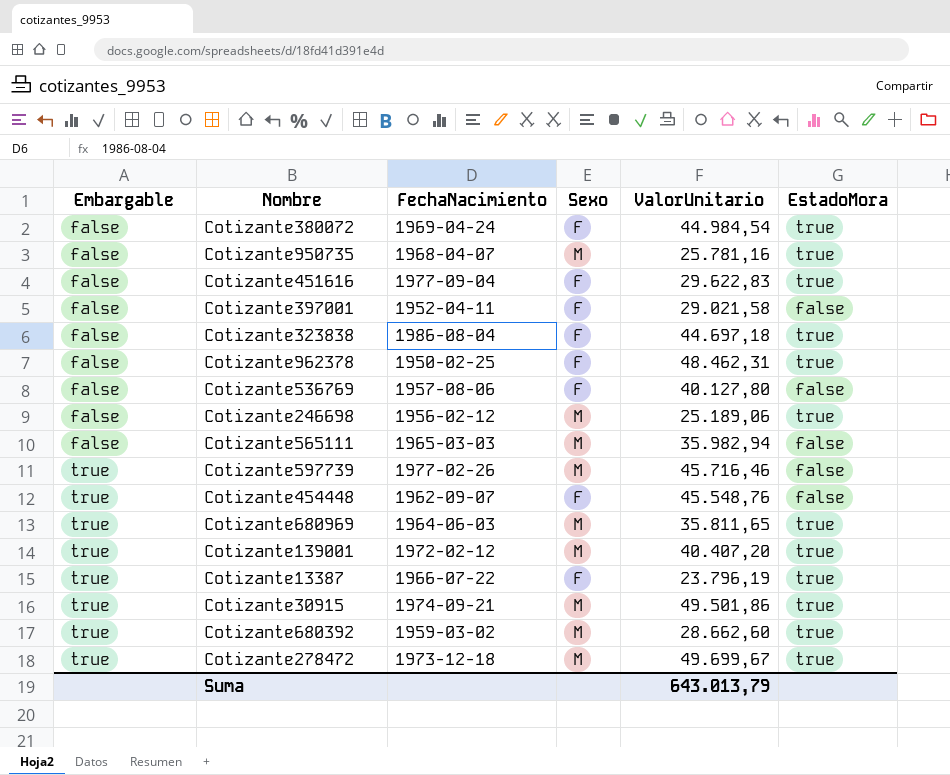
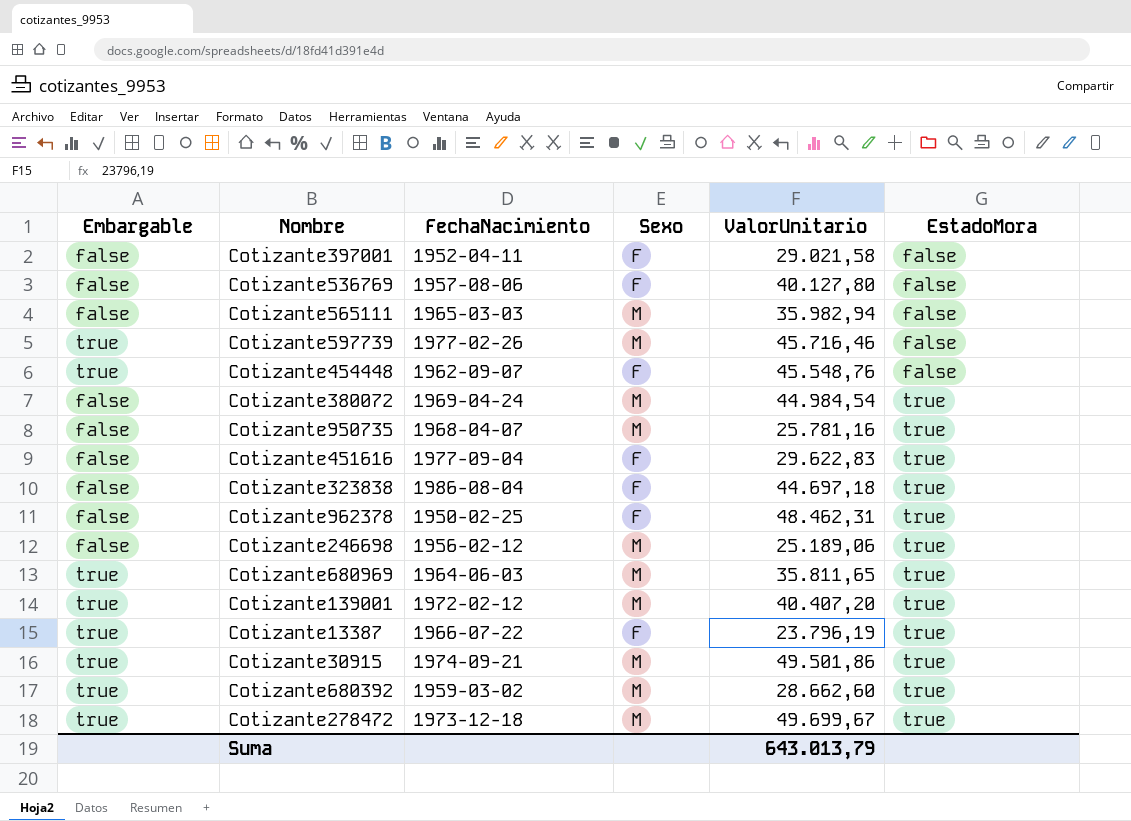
row order: Embargable ascending -> EstadoMora ascending
Cotizante380072 | Sexo: F -> M

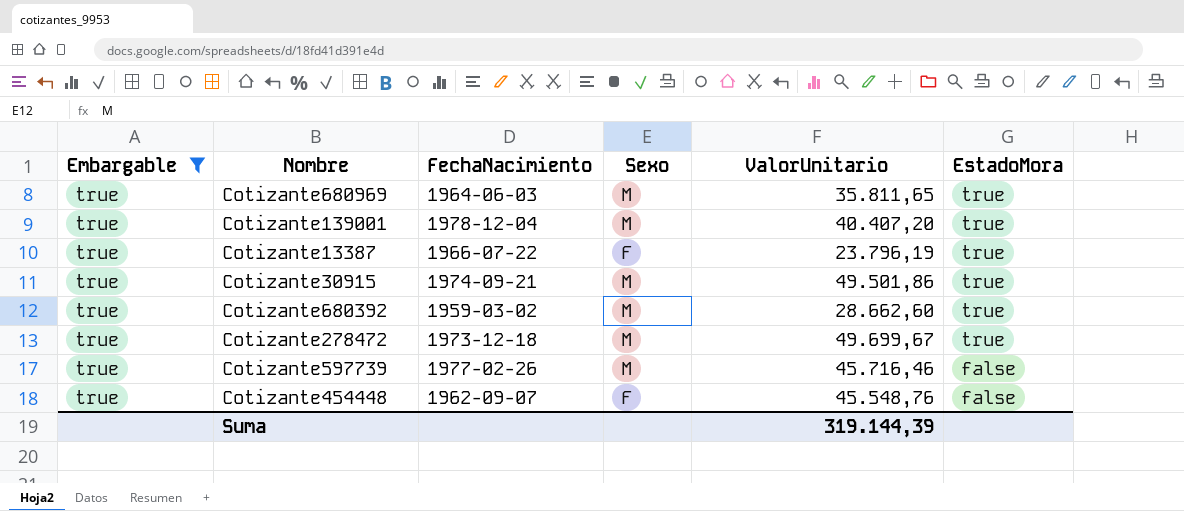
filter: none -> Embargable = true
row order: EstadoMora ascending -> EstadoMora descending
Cotizante139001 | FechaNacimiento: 1972-02-12 -> 1978-12-04
Suma | ValorUnitario: 643.013,79 -> 319.144,39

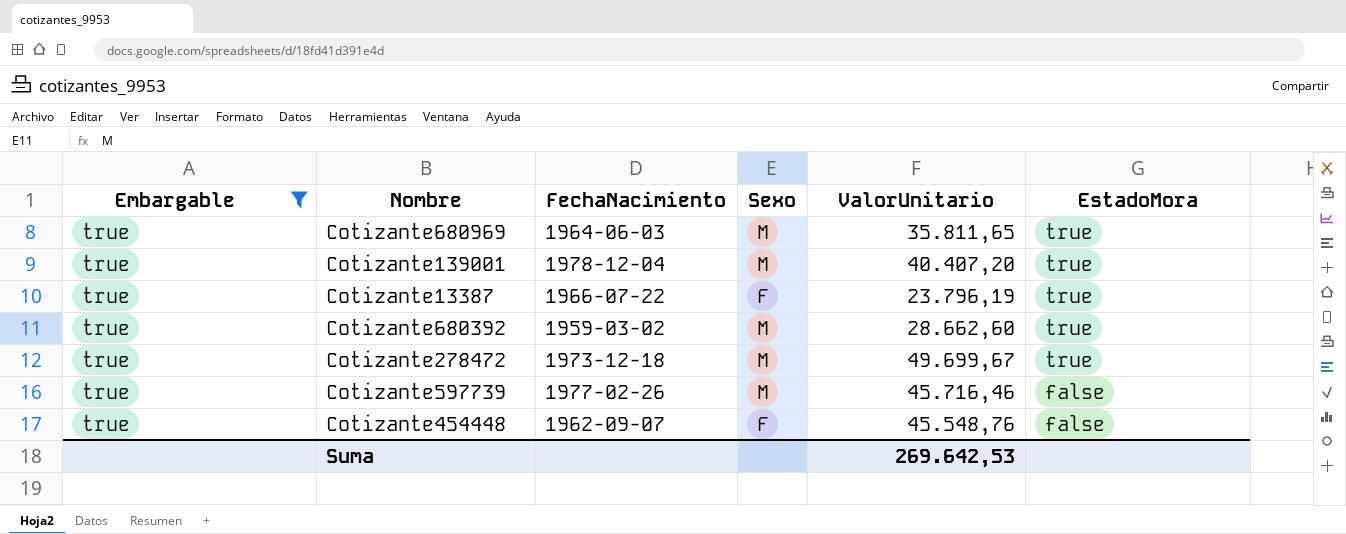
row Cotizante30915: true | 1974-09-21 | M | 49.501,86 | true -> none
Suma | ValorUnitario: 319.144,39 -> 269.642,53

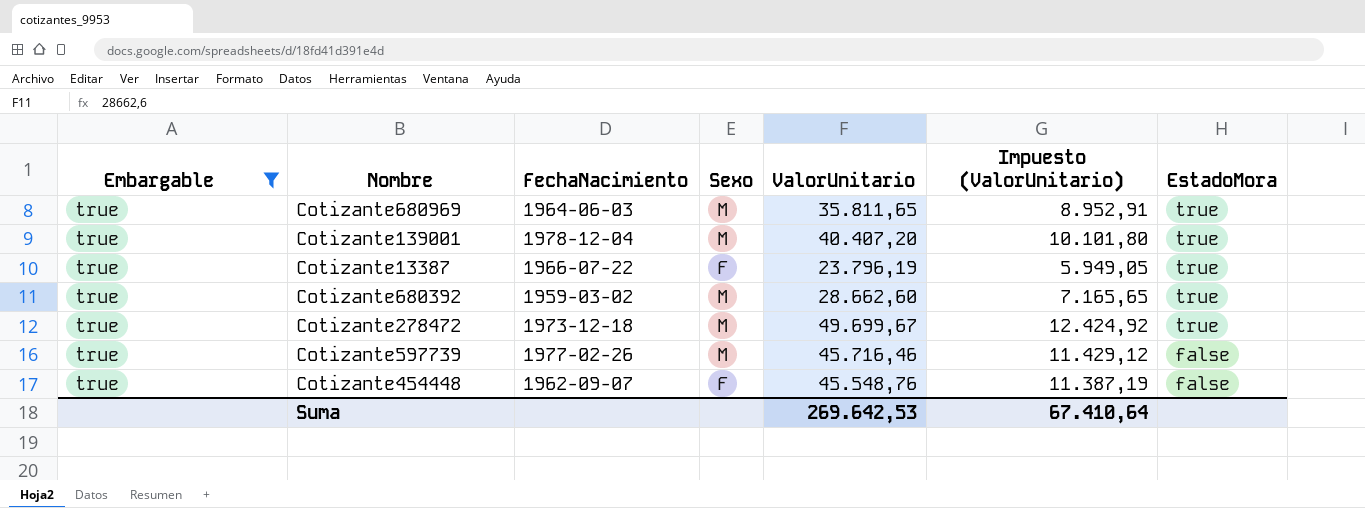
column Impuesto (ValorUnitario) | formula: none -> [ValorUnitario] * 0,25

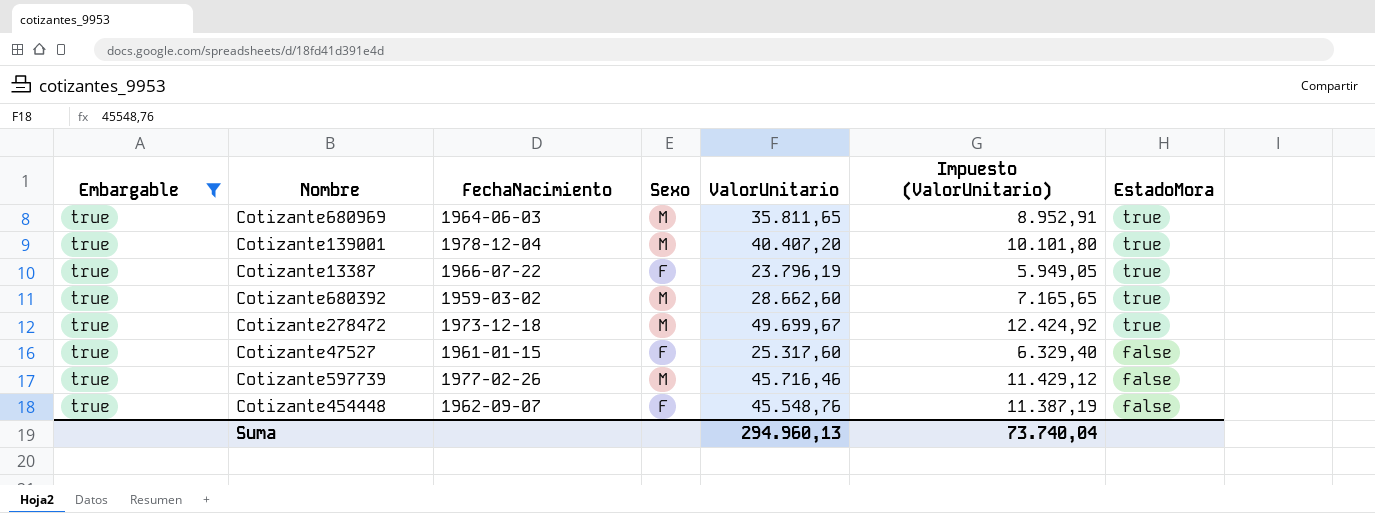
row Cotizante47527: none -> true | 1961-01-15 | F | 25.317,60 | 6.329,40 | false
Suma | ValorUnitario: 269.642,53 -> 294.960,13
Suma | Impuesto (ValorUnitario): 67.410,64 -> 73.740,04

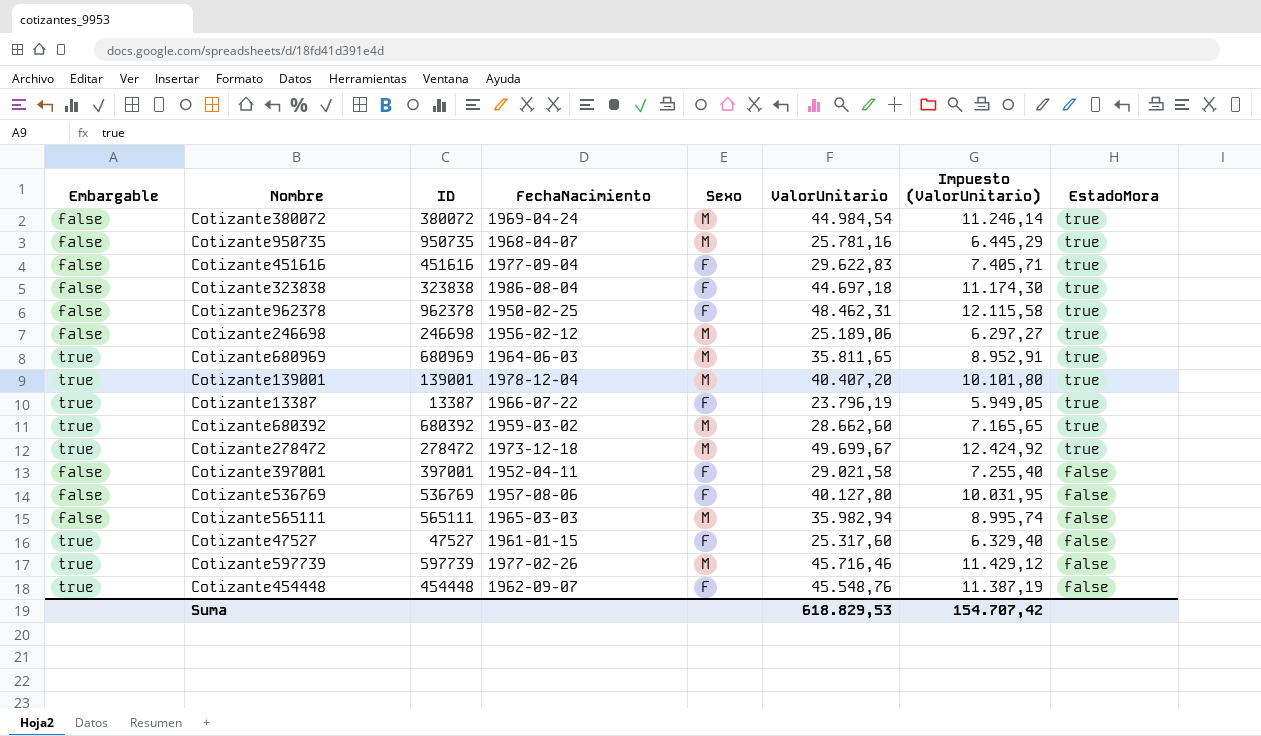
filter: Embargable = true -> none
column ID | position: none -> 3
Suma | ValorUnitario: 294.960,13 -> 618.829,53
Suma | Impuesto (ValorUnitario): 73.740,04 -> 154.707,42

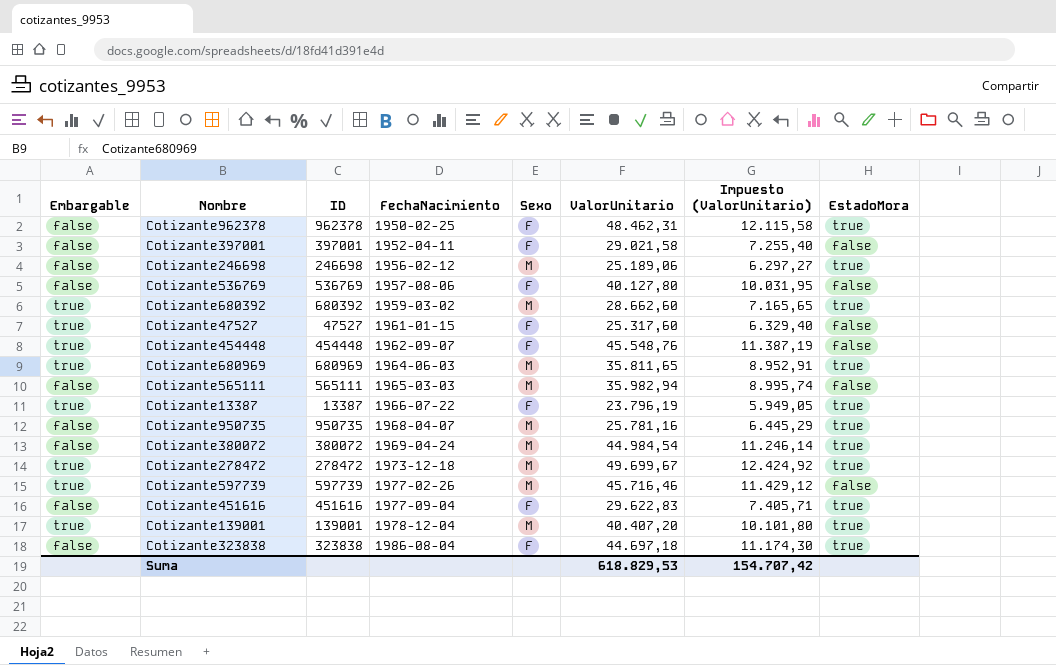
row order: EstadoMora descending -> FechaNacimiento ascending

